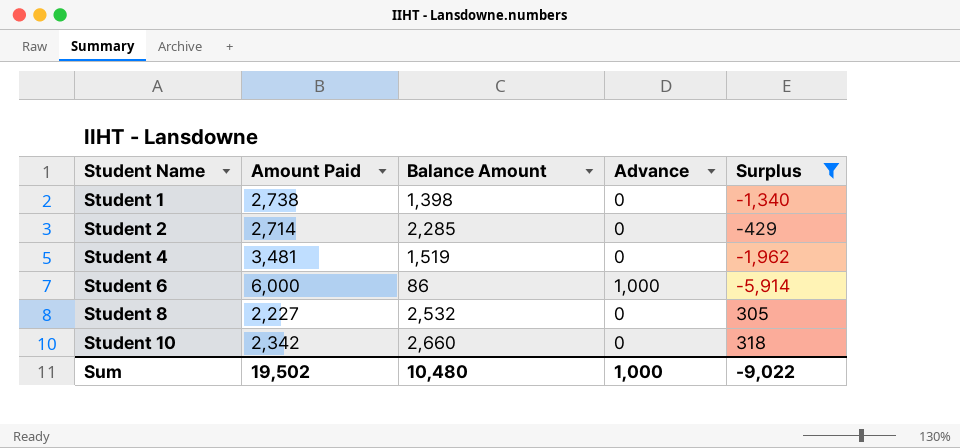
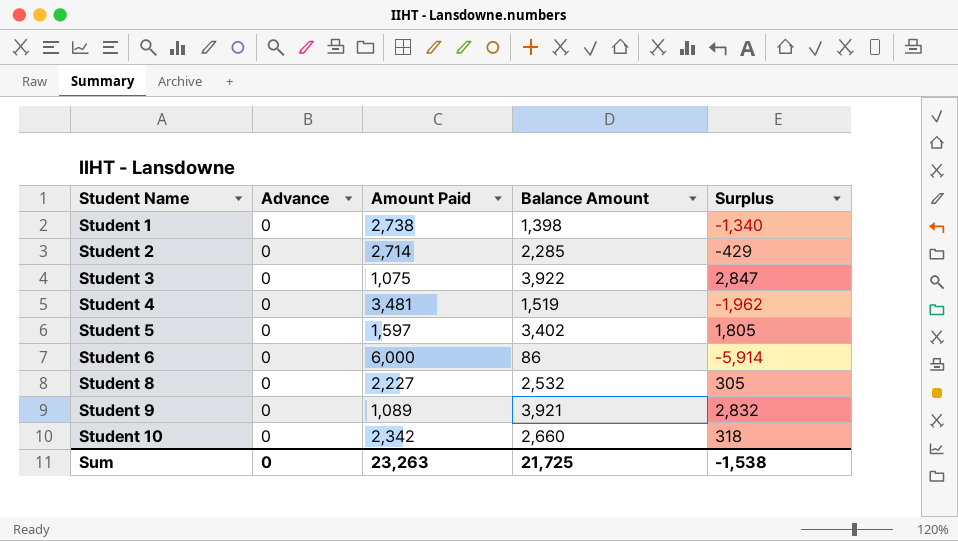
filter: Surplus <= 318 -> none
column Advance | position: 4 -> 2
Student 6 | Advance: 1,000 -> 0
Sum | Advance: 1,000 -> 0
Sum | Amount Paid: 19,502 -> 23,263
Sum | Balance Amount: 10,480 -> 21,725
Sum | Surplus: -9,022 -> -1,538

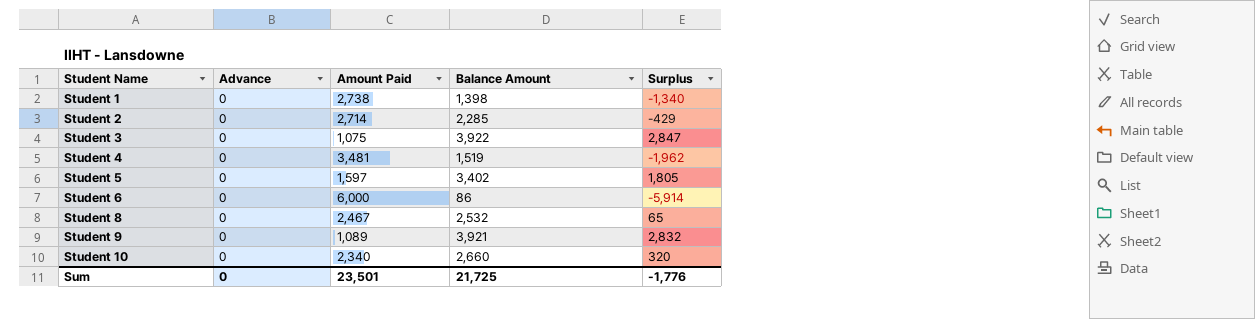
Student 8 | Amount Paid: 2,227 -> 2,467
Student 8 | Surplus: 305 -> 65
Student 10 | Amount Paid: 2,342 -> 2,340
Student 10 | Surplus: 318 -> 320
Sum | Amount Paid: 23,263 -> 23,501
Sum | Surplus: -1,538 -> -1,776

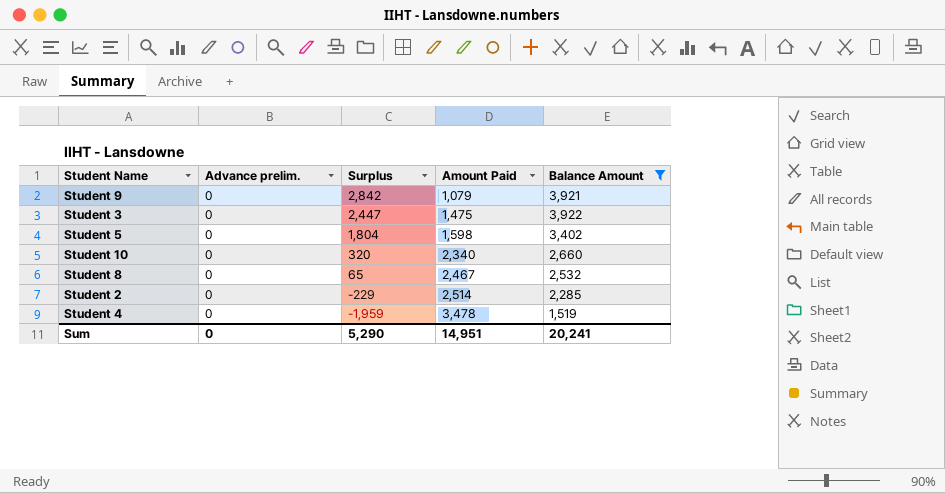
filter: none -> Balance Amount >= 1,519
row order: Student Name ascending -> Surplus descending
column name: Advance -> Advance prelim.
column Surplus | position: 5 -> 3
Student 9 | Surplus: 2,832 -> 2,842
Student 9 | Amount Paid: 1,089 -> 1,079
Student 3 | Surplus: 2,847 -> 2,447
Student 3 | Amount Paid: 1,075 -> 1,475
Student 5 | Surplus: 1,805 -> 1,804
Student 5 | Amount Paid: 1,597 -> 1,598
Student 2 | Surplus: -429 -> -229
Student 2 | Amount Paid: 2,714 -> 2,514
Student 4 | Surplus: -1,962 -> -1,959
Student 4 | Amount Paid: 3,481 -> 3,478
Sum | Surplus: -1,776 -> 5,290
Sum | Amount Paid: 23,501 -> 14,951
Sum | Balance Amount: 21,725 -> 20,241

